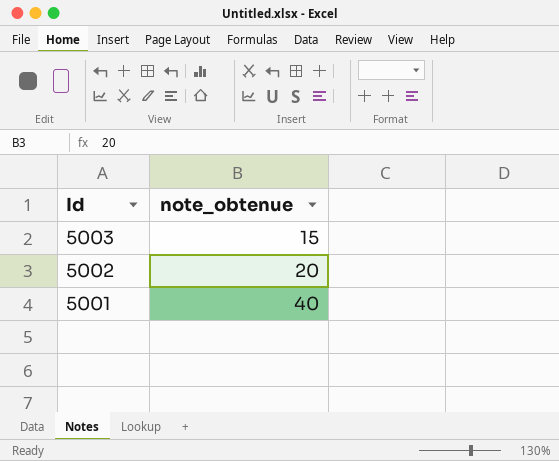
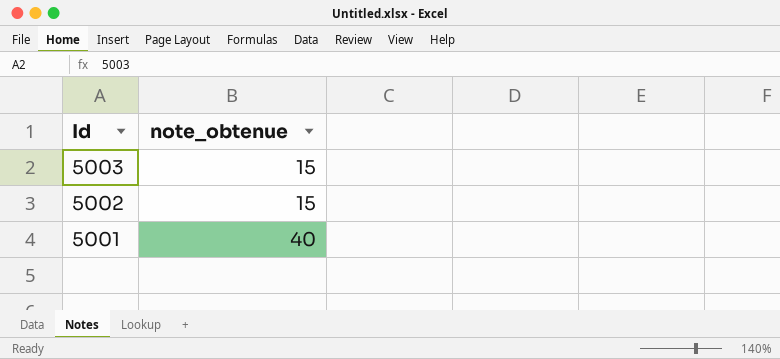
5002 | note_obtenue: 20 -> 15

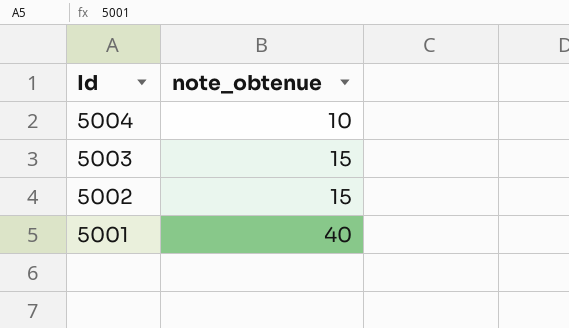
row 5004: none -> 10

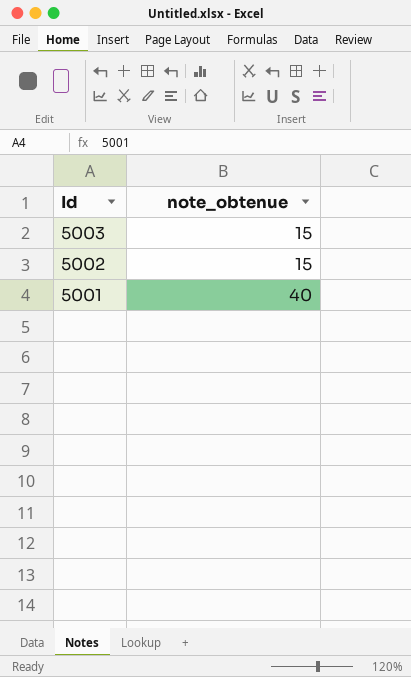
row 5004: 10 -> none

